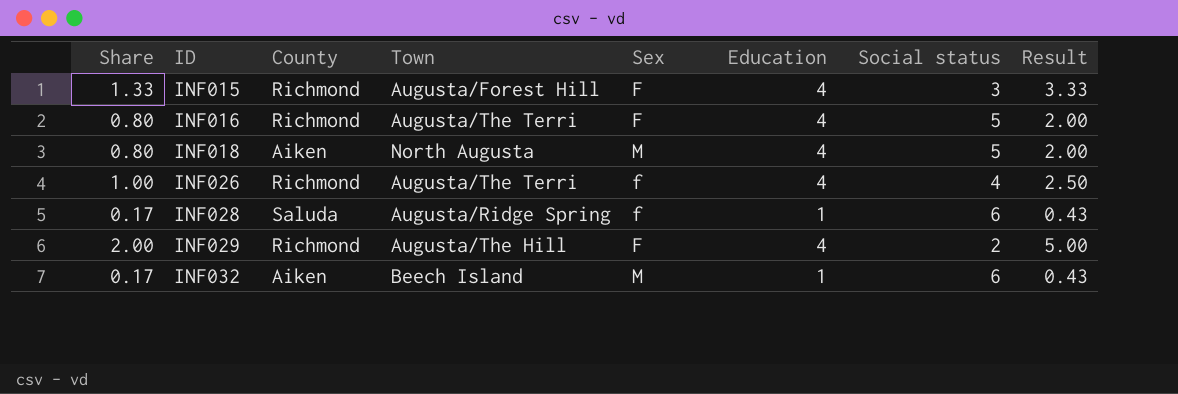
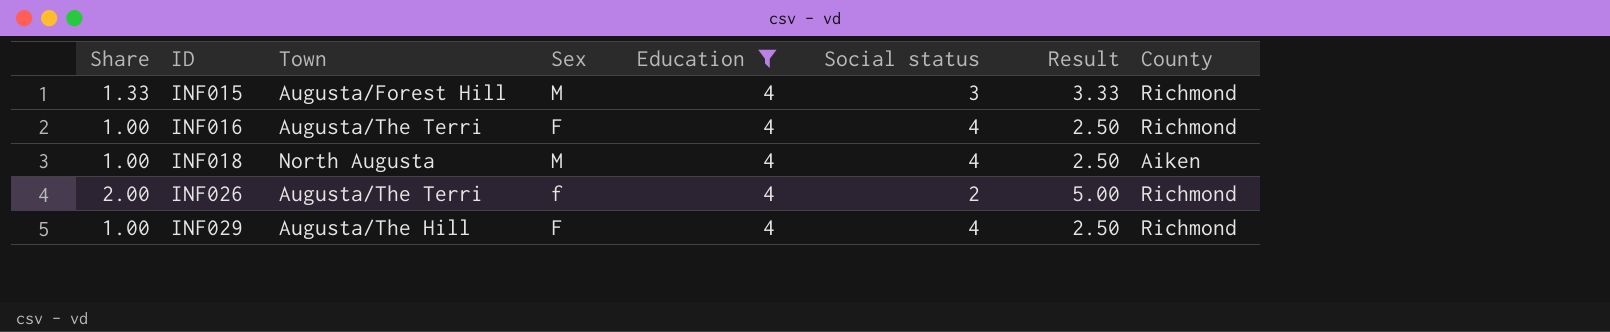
filter: none -> Education = 4
column County | position: 3 -> 8
INF015 | Sex: F -> M
INF016 | Share: 0.80 -> 1.00
INF016 | Social status: 5 -> 4
INF016 | Result: 2.00 -> 2.50
INF018 | Share: 0.80 -> 1.00
INF018 | Social status: 5 -> 4
INF018 | Result: 2.00 -> 2.50
INF026 | Share: 1.00 -> 2.00
INF026 | Social status: 4 -> 2
INF026 | Result: 2.50 -> 5.00
INF029 | Share: 2.00 -> 1.00
INF029 | Social status: 2 -> 4
INF029 | Result: 5.00 -> 2.50

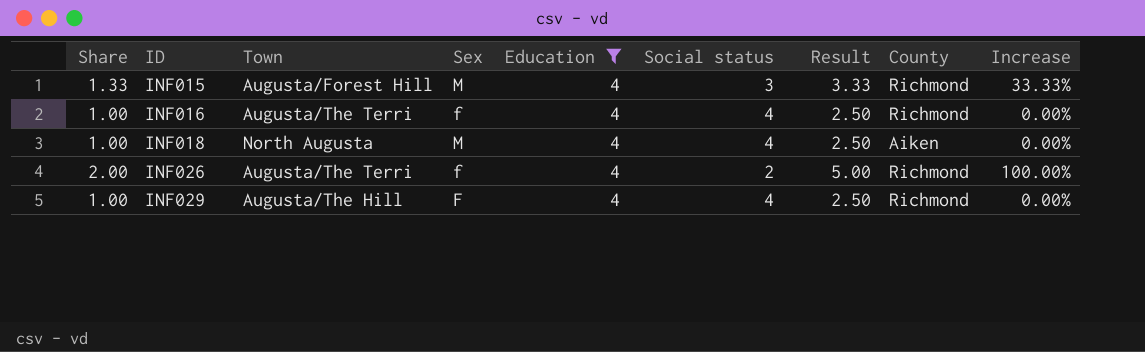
column Increase | formula: none -> ([Education] - [Social status]) / [Social status]
INF016 | Sex: F -> f

